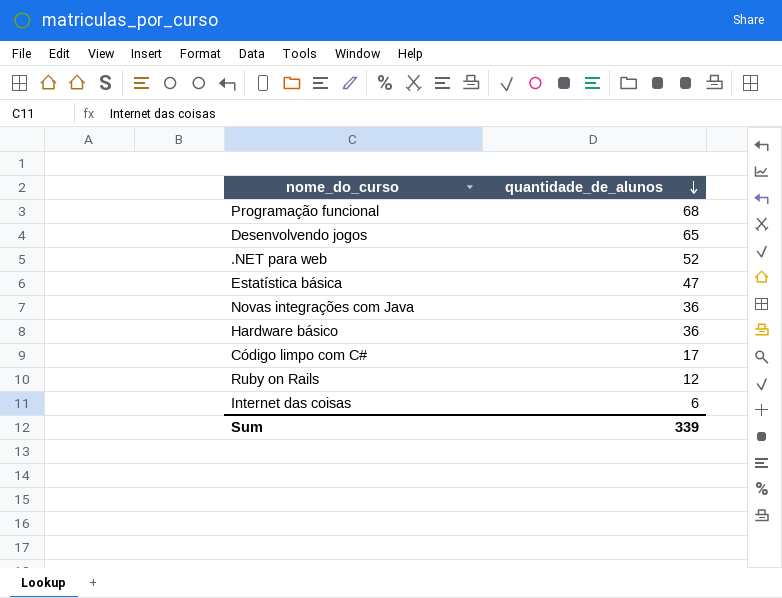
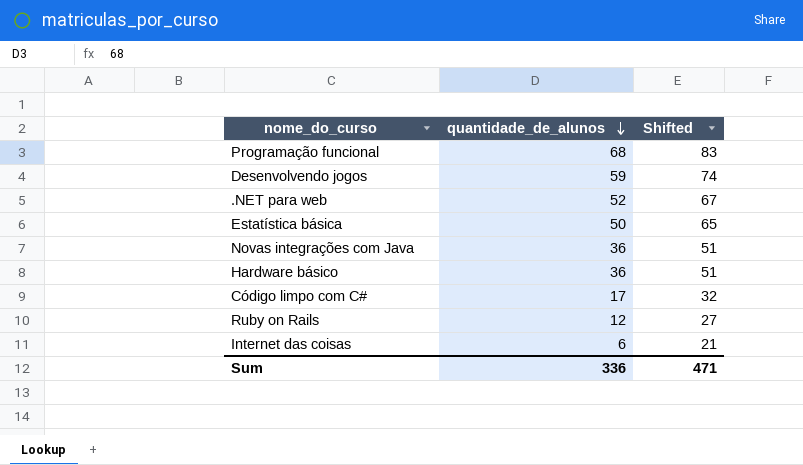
column Shifted | formula: none -> [quantidade_de_alunos] + 15
Desenvolvendo jogos | quantidade_de_alunos: 65 -> 59
Estatística básica | quantidade_de_alunos: 47 -> 50
Sum | quantidade_de_alunos: 339 -> 336

